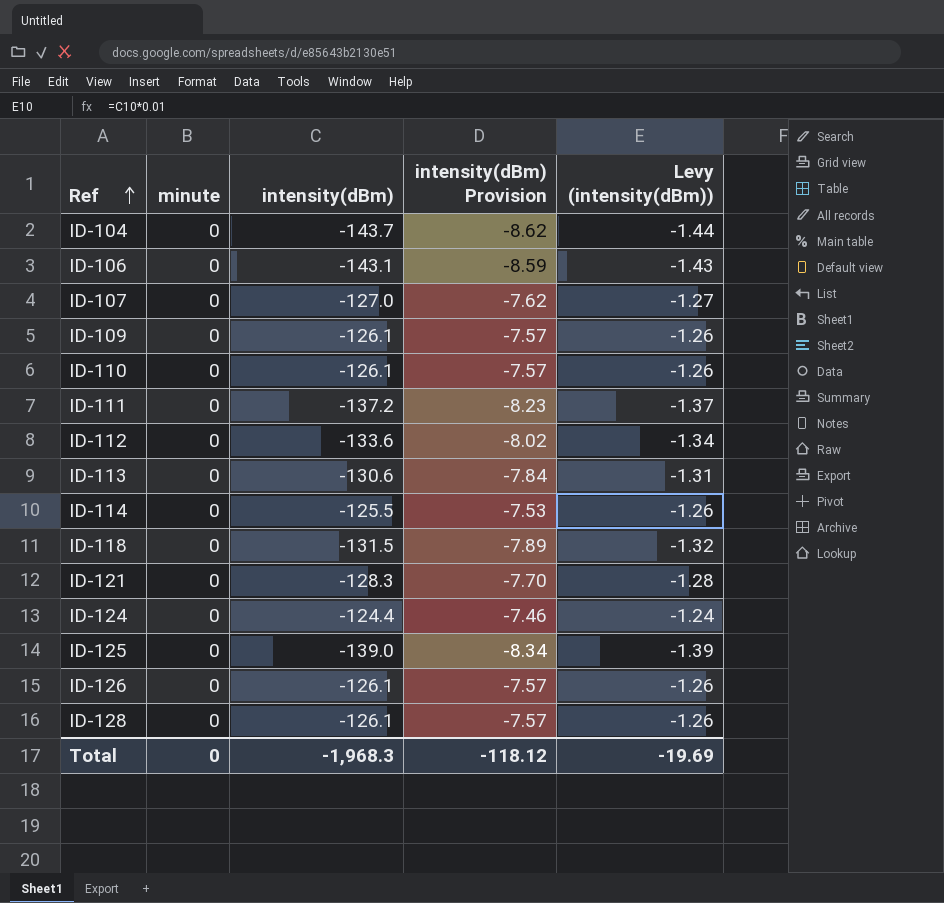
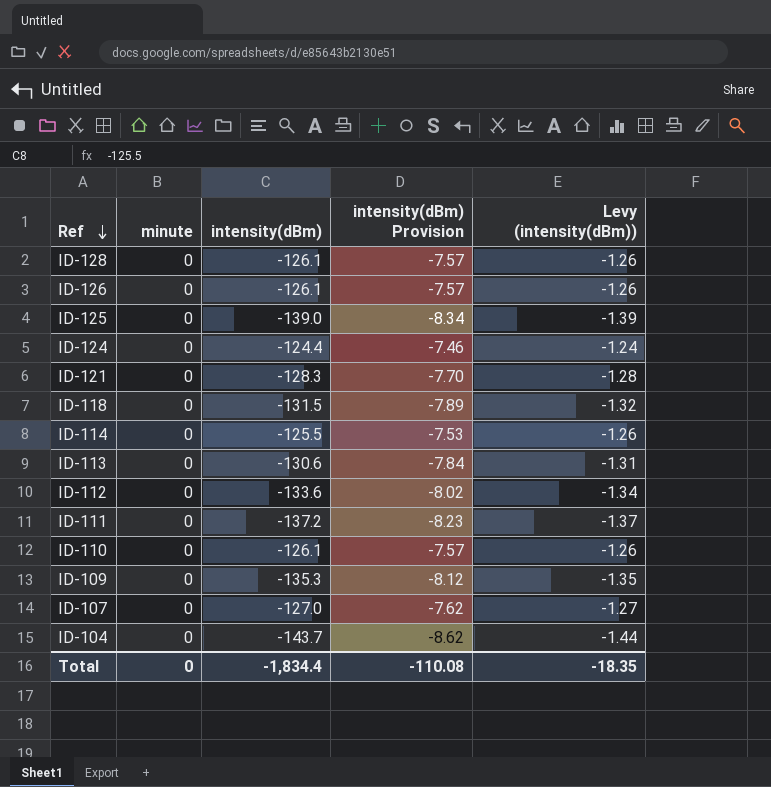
row order: Ref ascending -> Ref descending
row ID-106: 0 | -143.1 | -8.59 | -1.43 -> none
ID-109 | intensity(dBm): -126.1 -> -135.3
ID-109 | intensity(dBm) Provision: -7.57 -> -8.12
ID-109 | Levy (intensity(dBm)): -1.26 -> -1.35
Total | intensity(dBm): -1,968.3 -> -1,834.4
Total | intensity(dBm) Provision: -118.12 -> -110.08
Total | Levy (intensity(dBm)): -19.69 -> -18.35

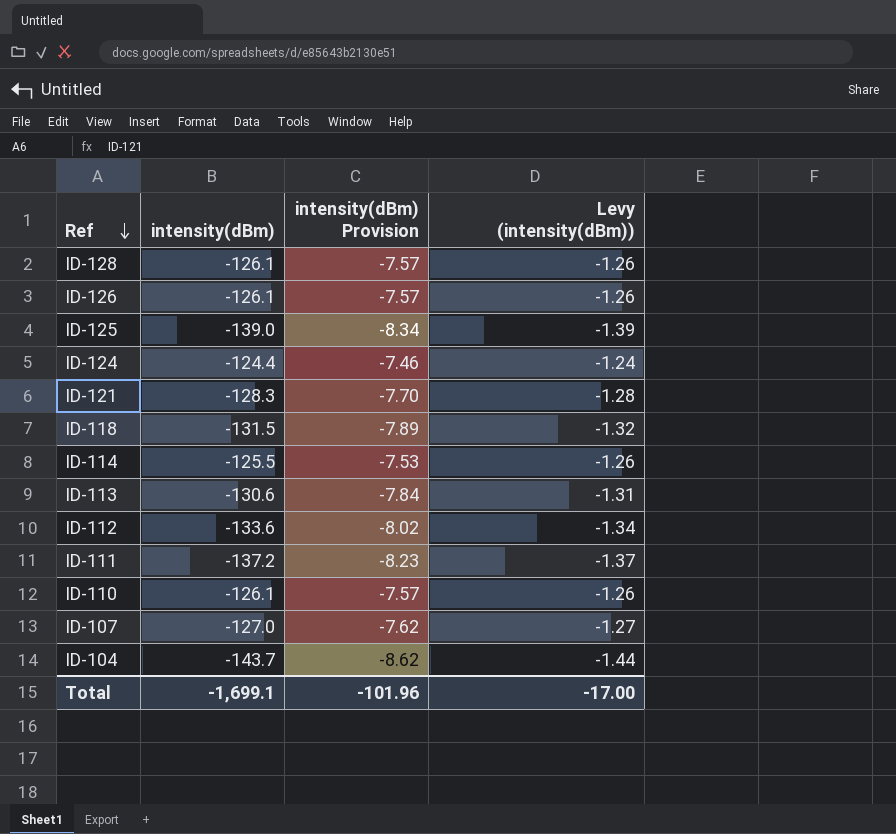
column minute | position: 2 -> none
row ID-109: 0 | -135.3 | -8.12 | -1.35 -> none
Total | intensity(dBm): -1,834.4 -> -1,699.1
Total | intensity(dBm) Provision: -110.08 -> -101.96
Total | Levy (intensity(dBm)): -18.35 -> -17.00

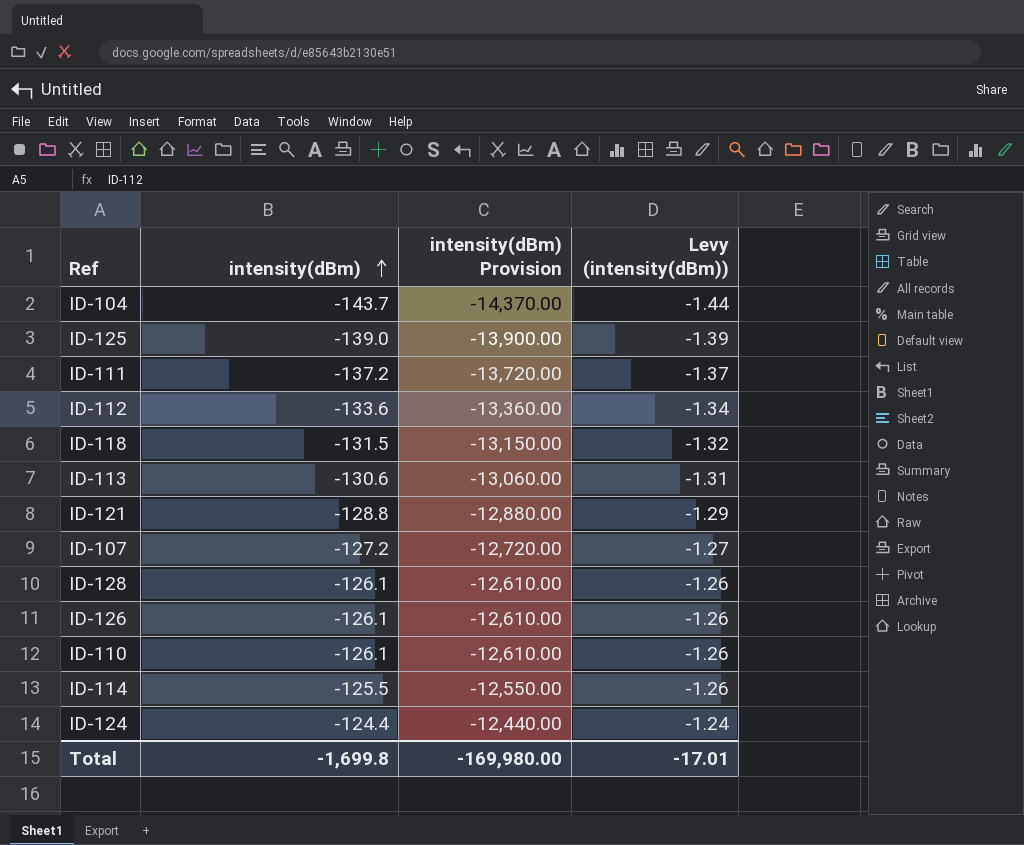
row order: Ref descending -> intensity(dBm) ascending
column intensity(dBm) Provision | formula: [intensity(dBm)] * 0.06 -> [intensity(dBm)] * 100
ID-121 | intensity(dBm): -128.3 -> -128.8
ID-121 | Levy (intensity(dBm)): -1.28 -> -1.29
ID-107 | intensity(dBm): -127.0 -> -127.2
Total | intensity(dBm): -1,699.1 -> -1,699.8
Total | intensity(dBm) Provision: -101.96 -> -169,980.00
Total | Levy (intensity(dBm)): -17.00 -> -17.01

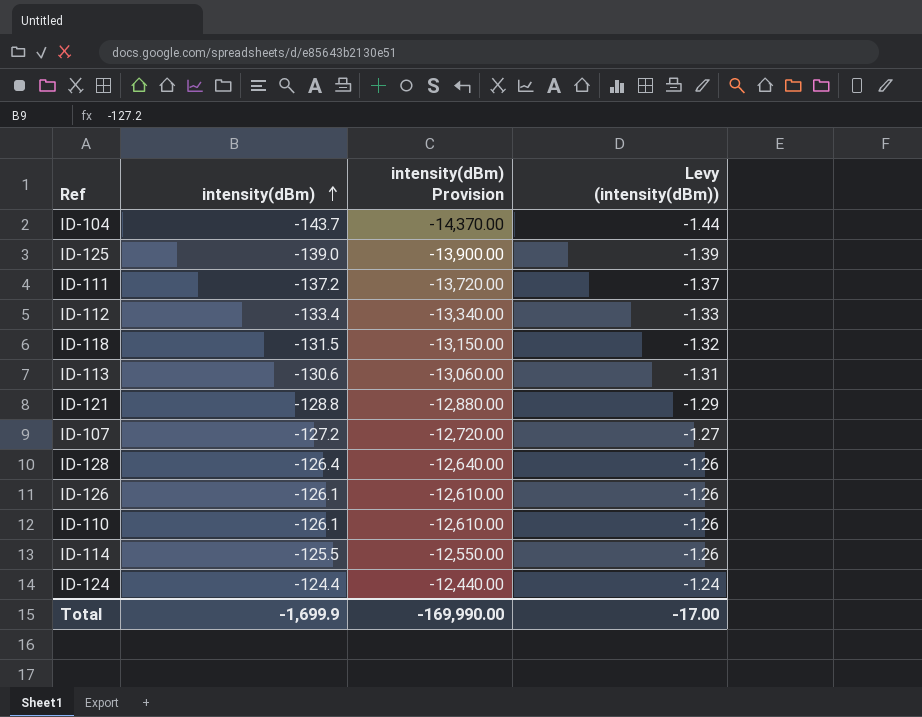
ID-112 | intensity(dBm): -133.6 -> -133.4
ID-112 | intensity(dBm) Provision: -13,360.00 -> -13,340.00
ID-112 | Levy (intensity(dBm)): -1.34 -> -1.33
ID-128 | intensity(dBm): -126.1 -> -126.4
ID-128 | intensity(dBm) Provision: -12,610.00 -> -12,640.00
Total | intensity(dBm): -1,699.8 -> -1,699.9
Total | intensity(dBm) Provision: -169,980.00 -> -169,990.00
Total | Levy (intensity(dBm)): -17.01 -> -17.00

